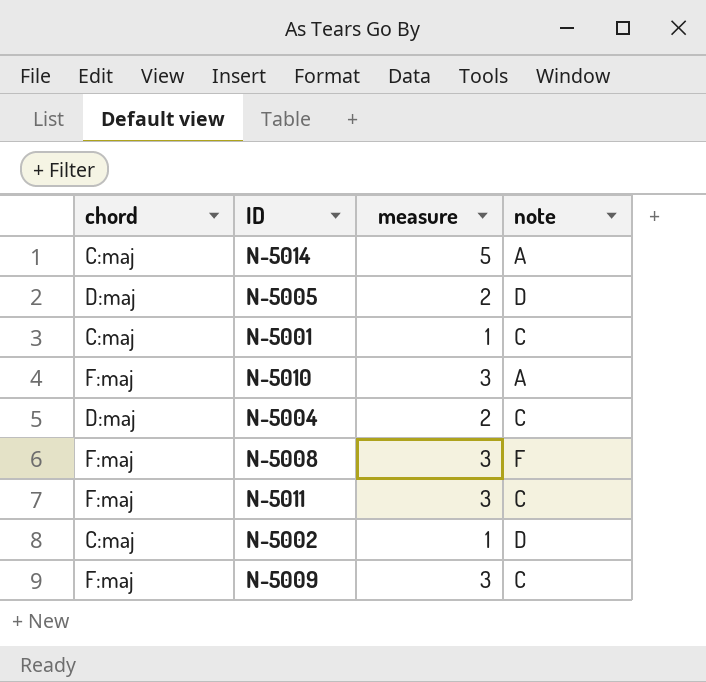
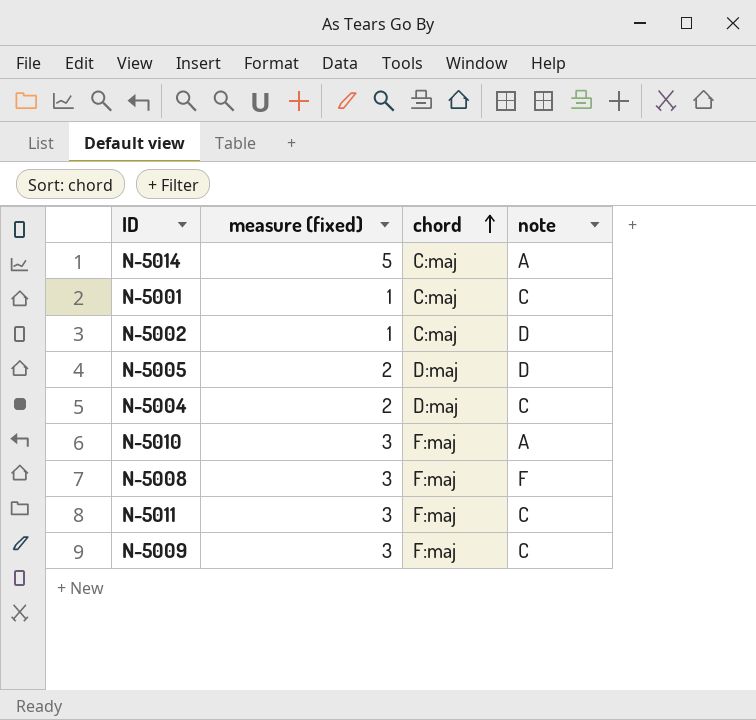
row order: none -> chord ascending
column name: measure -> measure (fixed)
column chord | position: 1 -> 3

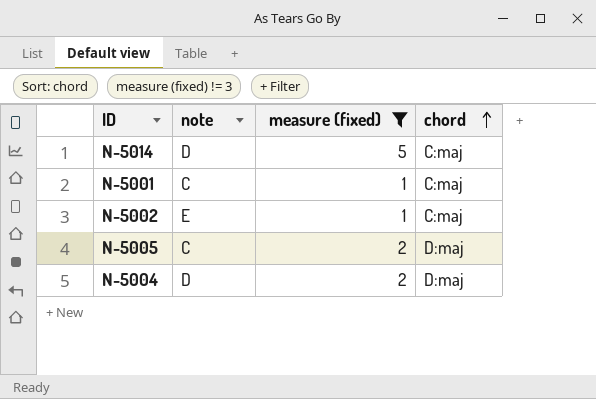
filter: none -> measure (fixed) != 3
column note | position: 4 -> 2
N-5014 | note: A -> D
N-5002 | note: D -> E
N-5005 | note: D -> C
N-5004 | note: C -> D

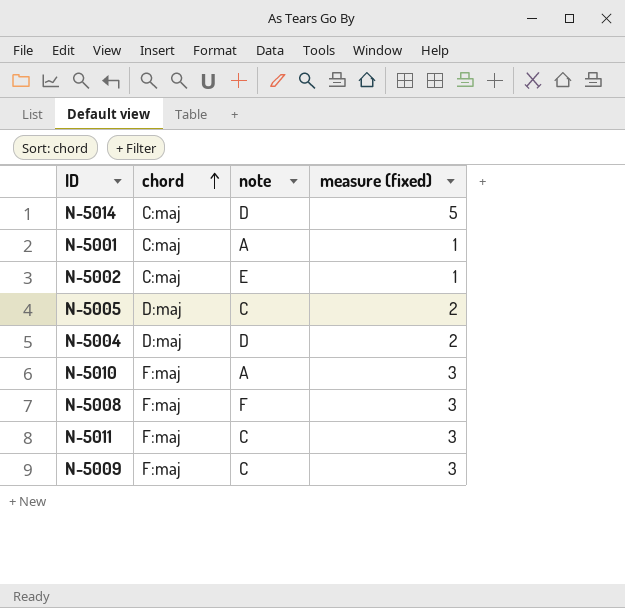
filter: measure (fixed) != 3 -> none
column chord | position: 4 -> 2
N-5001 | note: C -> A

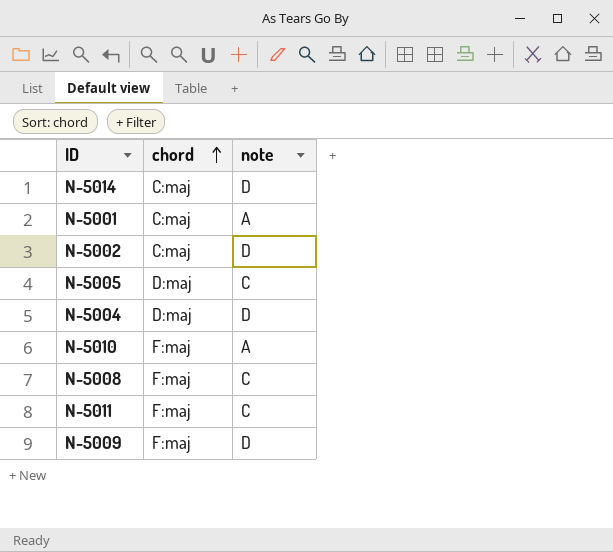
column measure (fixed) | position: 4 -> none
N-5002 | note: E -> D
N-5008 | note: F -> C
N-5009 | note: C -> D

